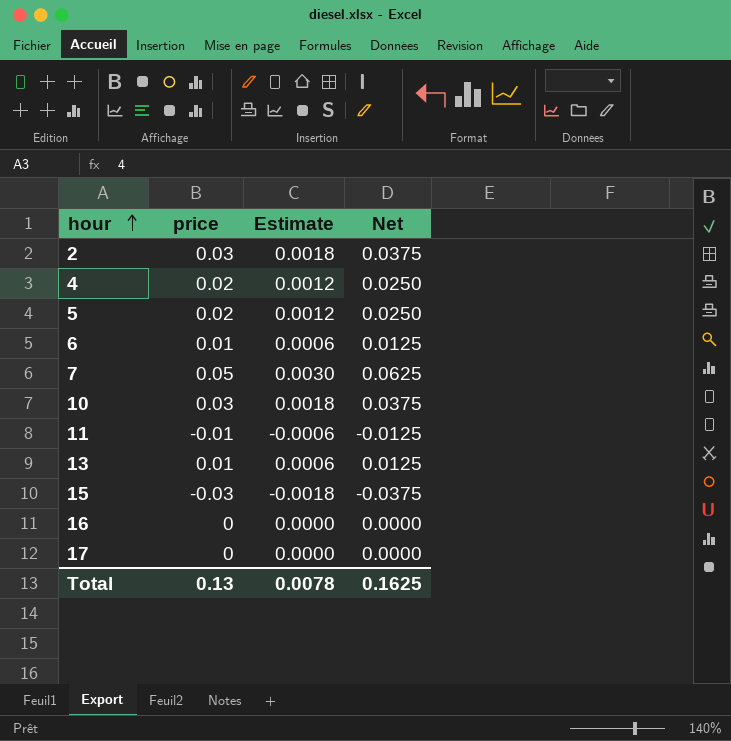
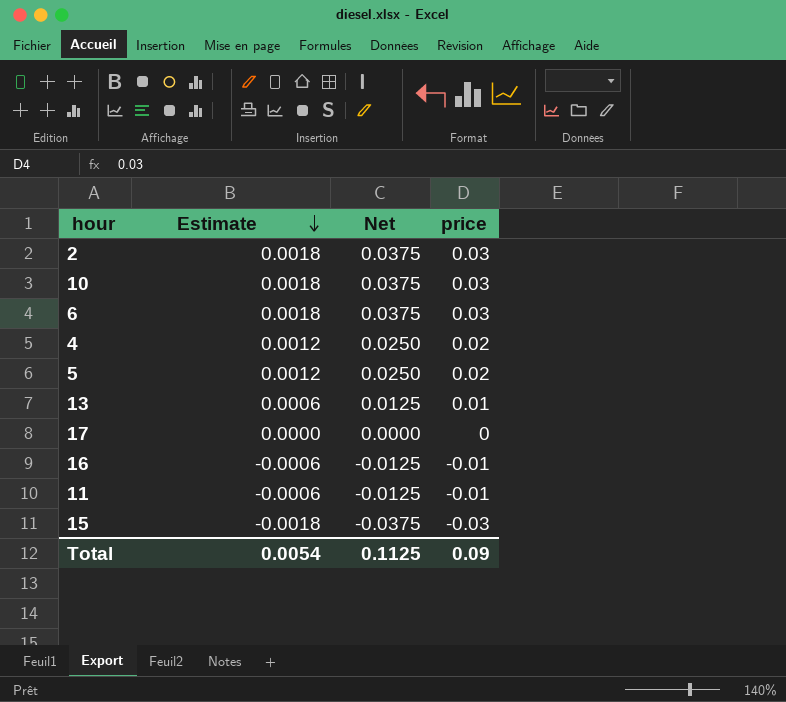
row order: hour ascending -> Estimate descending
column price | position: 2 -> 4
row 7: 0.05 | 0.0030 | 0.0625 -> none
6 | Estimate: 0.0006 -> 0.0018
6 | Net: 0.0125 -> 0.0375
6 | price: 0.01 -> 0.03
16 | Estimate: 0.0000 -> -0.0006
16 | Net: 0.0000 -> -0.0125
16 | price: 0 -> -0.01
Total | Estimate: 0.0078 -> 0.0054
Total | Net: 0.1625 -> 0.1125
Total | price: 0.13 -> 0.09

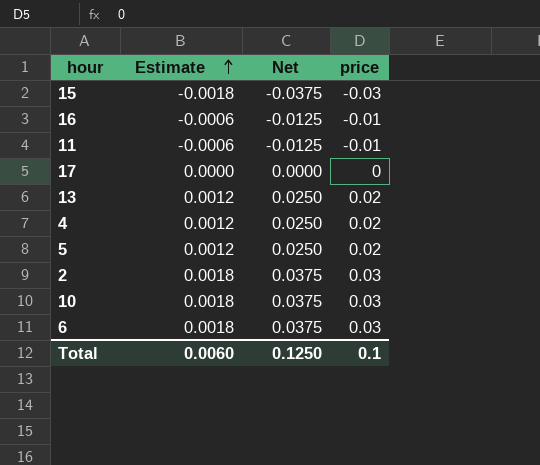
row order: Estimate descending -> Estimate ascending
13 | Estimate: 0.0006 -> 0.0012
13 | Net: 0.0125 -> 0.0250
13 | price: 0.01 -> 0.02
Total | Estimate: 0.0054 -> 0.0060
Total | Net: 0.1125 -> 0.1250
Total | price: 0.09 -> 0.1

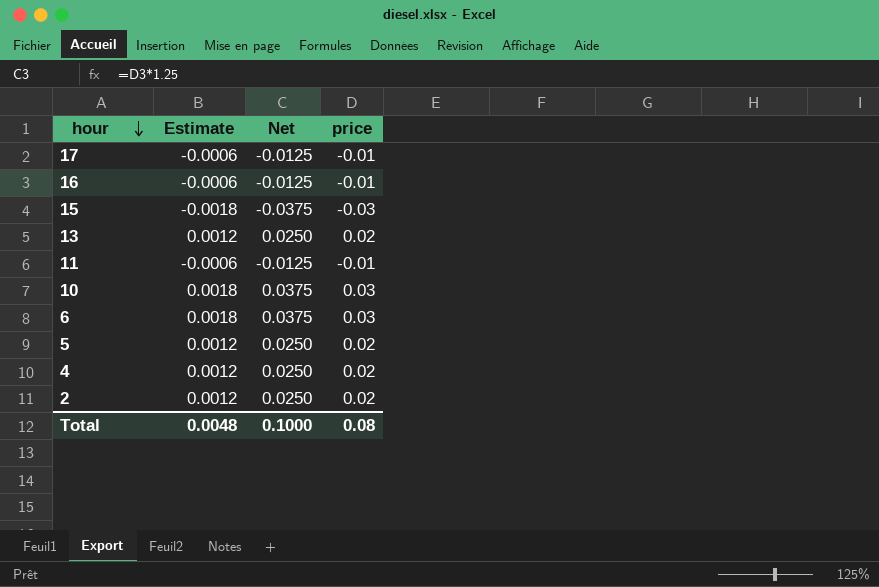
row order: Estimate ascending -> hour descending
17 | Estimate: 0.0000 -> -0.0006
17 | Net: 0.0000 -> -0.0125
17 | price: 0 -> -0.01
2 | Estimate: 0.0018 -> 0.0012
2 | Net: 0.0375 -> 0.0250
2 | price: 0.03 -> 0.02
Total | Estimate: 0.0060 -> 0.0048
Total | Net: 0.1250 -> 0.1000
Total | price: 0.1 -> 0.08

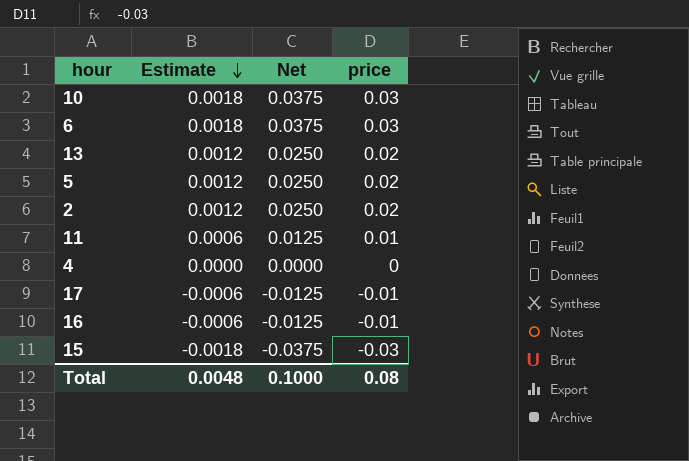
row order: hour descending -> Estimate descending
11 | Estimate: -0.0006 -> 0.0006
11 | Net: -0.0125 -> 0.0125
11 | price: -0.01 -> 0.01
4 | Estimate: 0.0012 -> 0.0000
4 | Net: 0.0250 -> 0.0000
4 | price: 0.02 -> 0

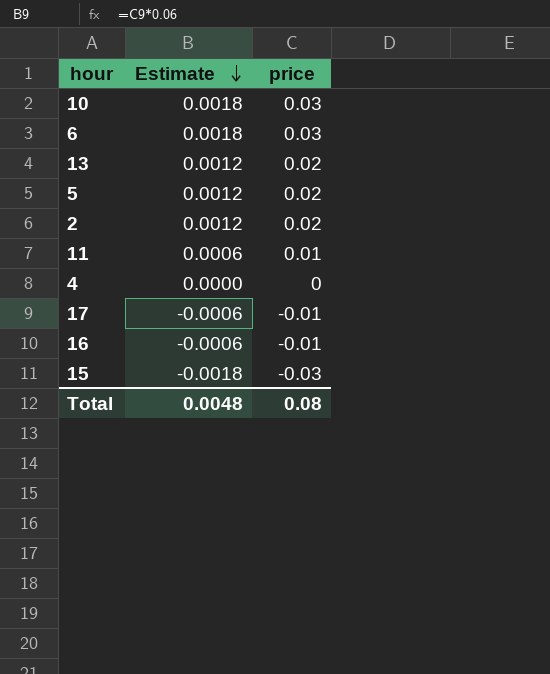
column Net | formula: [price] * 1.25 -> none

